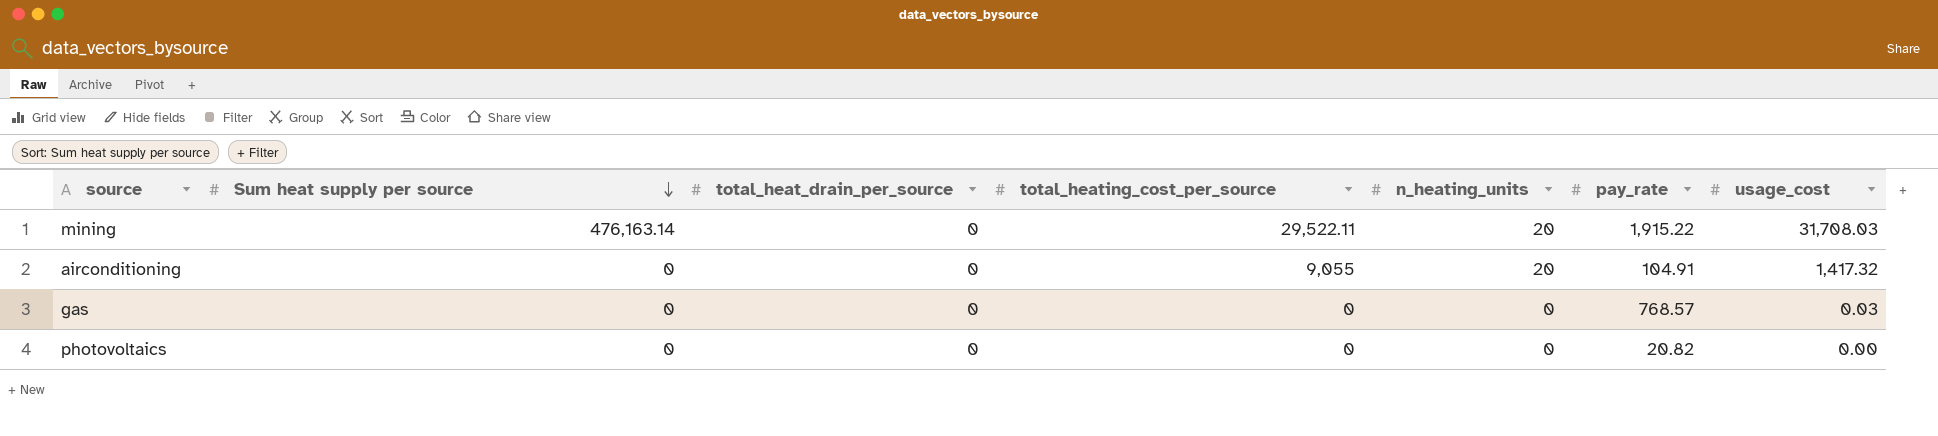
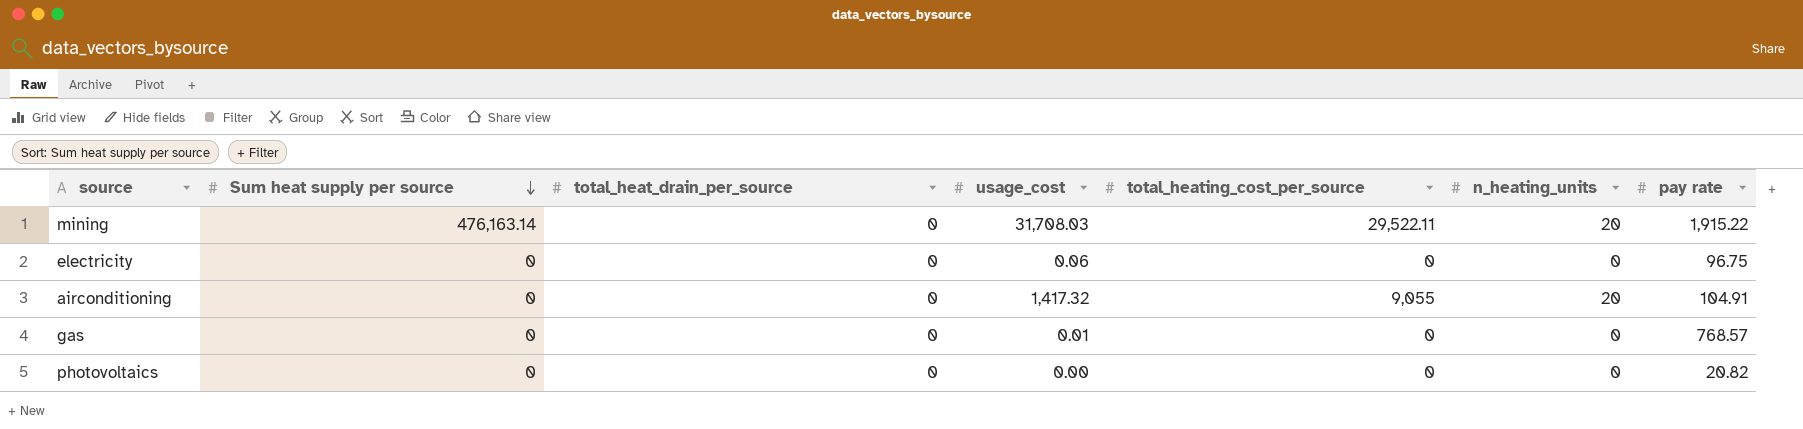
column usage_cost | position: 7 -> 4
column name: pay_rate -> pay rate
row electricity: none -> 0 | 0 | 0.06 | 0 | 0 | 96.75
gas | usage_cost: 0.03 -> 0.01

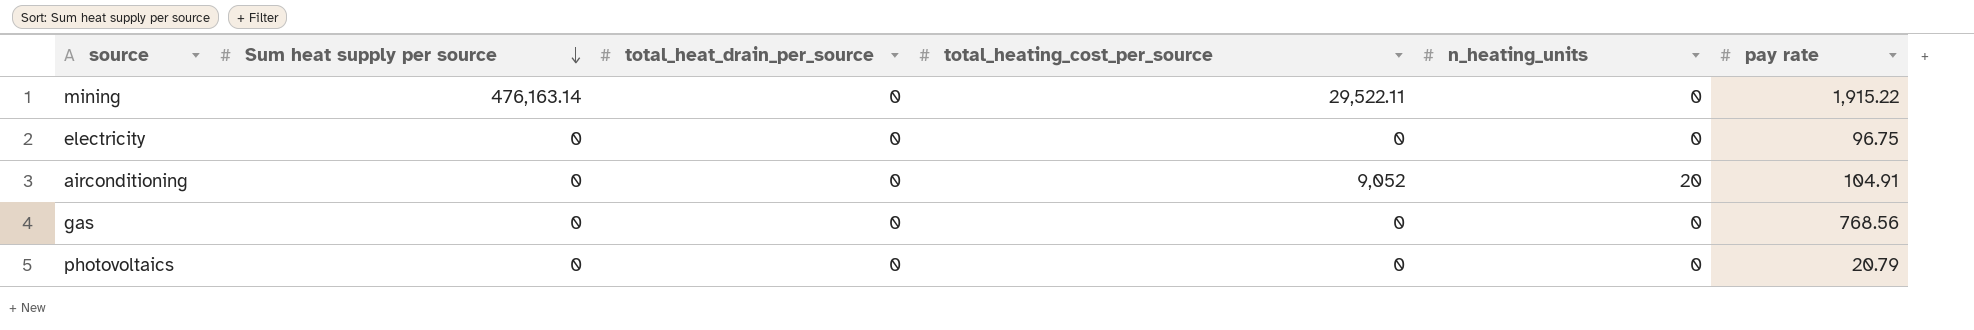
column usage_cost | position: 4 -> none
mining | n_heating_units: 20 -> 0
airconditioning | total_heating_cost_per_source: 9,055 -> 9,052
gas | pay rate: 768.57 -> 768.56
photovoltaics | pay rate: 20.82 -> 20.79

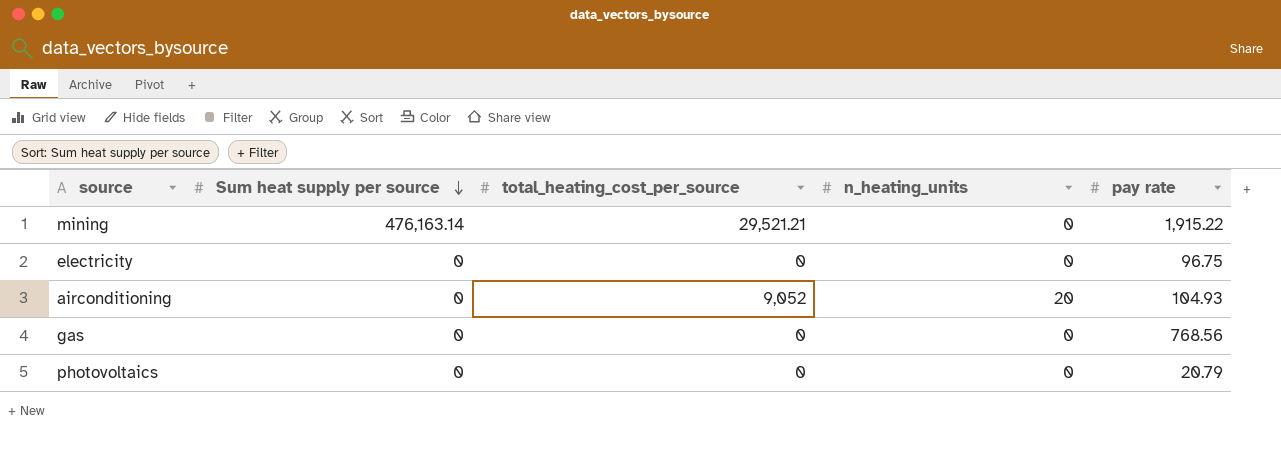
column total_heat_drain_per_source | position: 3 -> none
mining | total_heating_cost_per_source: 29,522.11 -> 29,521.21
airconditioning | pay rate: 104.91 -> 104.93

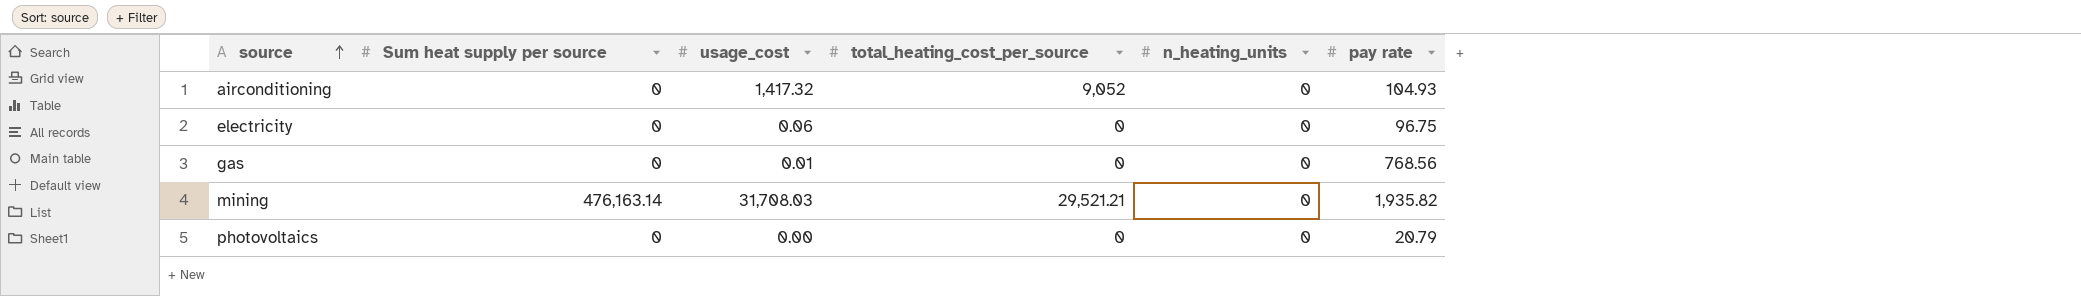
row order: Sum heat supply per source descending -> source ascending
column usage_cost | position: none -> 3
airconditioning | n_heating_units: 20 -> 0
mining | pay rate: 1,915.22 -> 1,935.82

